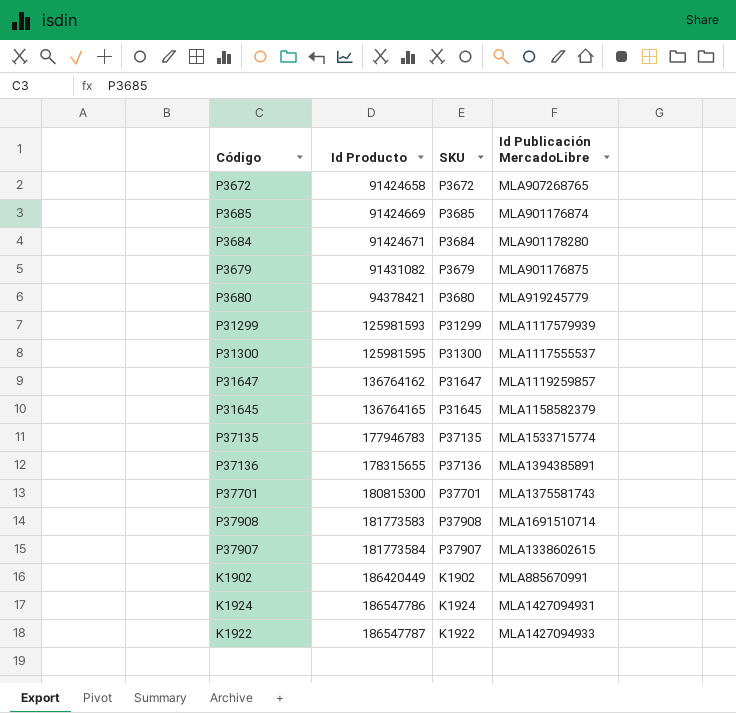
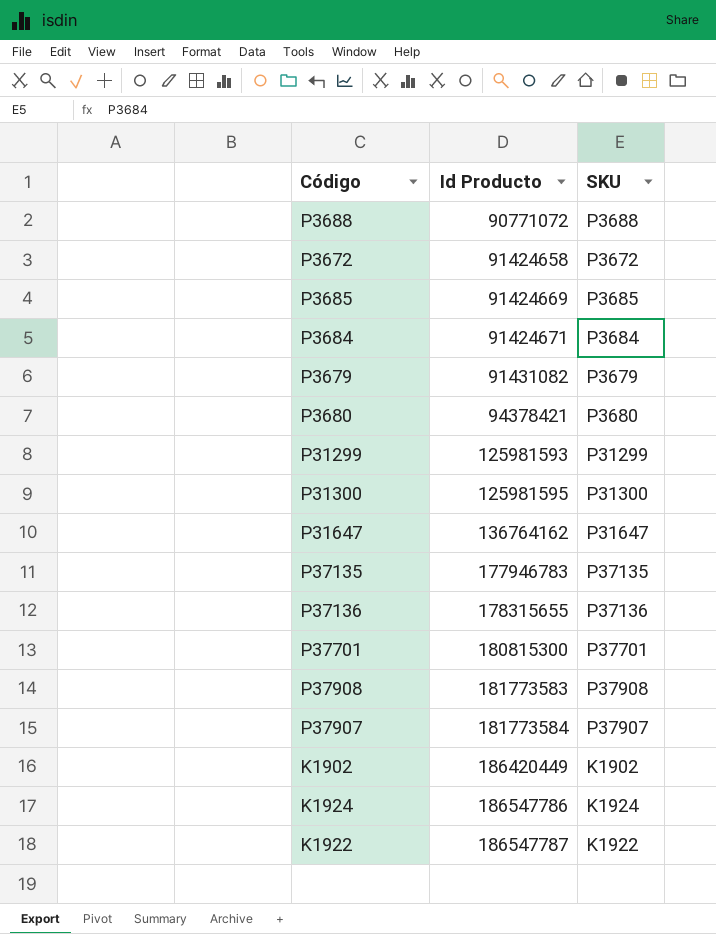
column Id Publicación MercadoLibre | position: 4 -> none
row P31645: 136764165 | P31645 | MLA1158582379 -> none
row P3688: none -> 90771072 | P3688

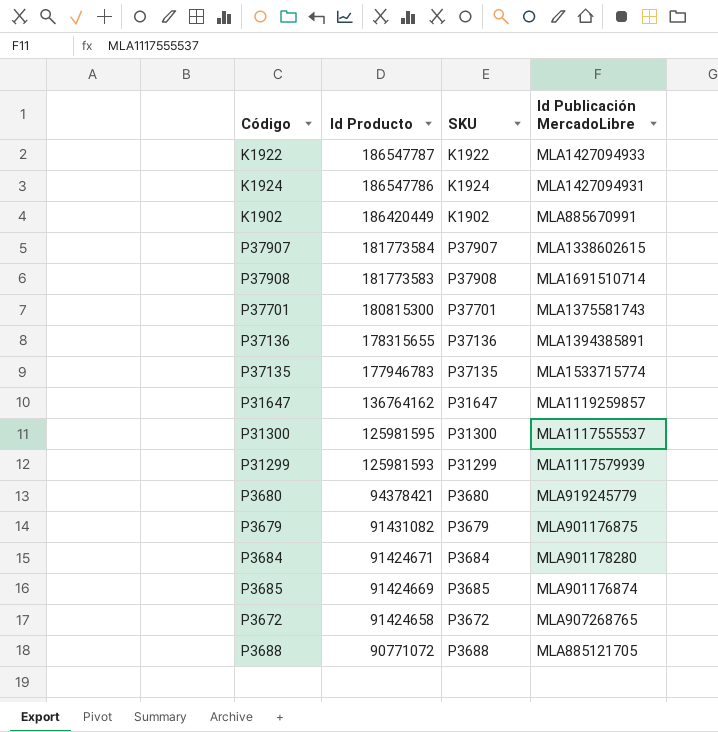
row order: Id Producto ascending -> Id Producto descending
column Id Publicación MercadoLibre | position: none -> 4

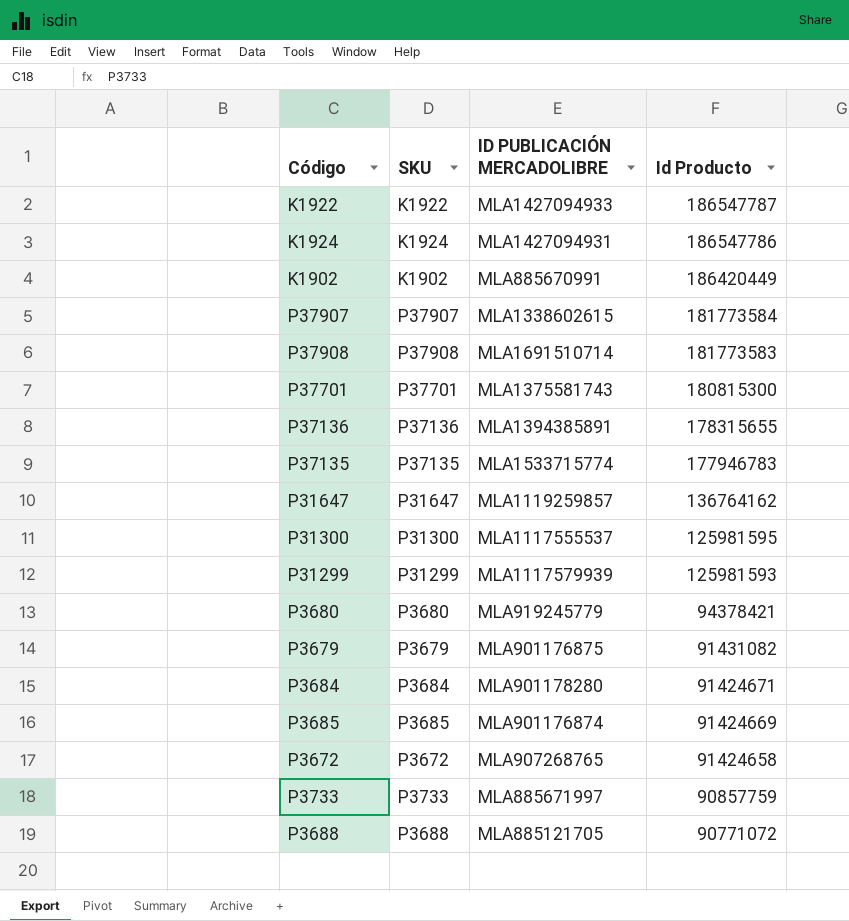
column name: Id Publicación MercadoLibre -> ID PUBLICACIÓN MERCADOLIBRE
column Id Producto | position: 2 -> 4
row P3733: none -> P3733 | MLA885671997 | 90857759

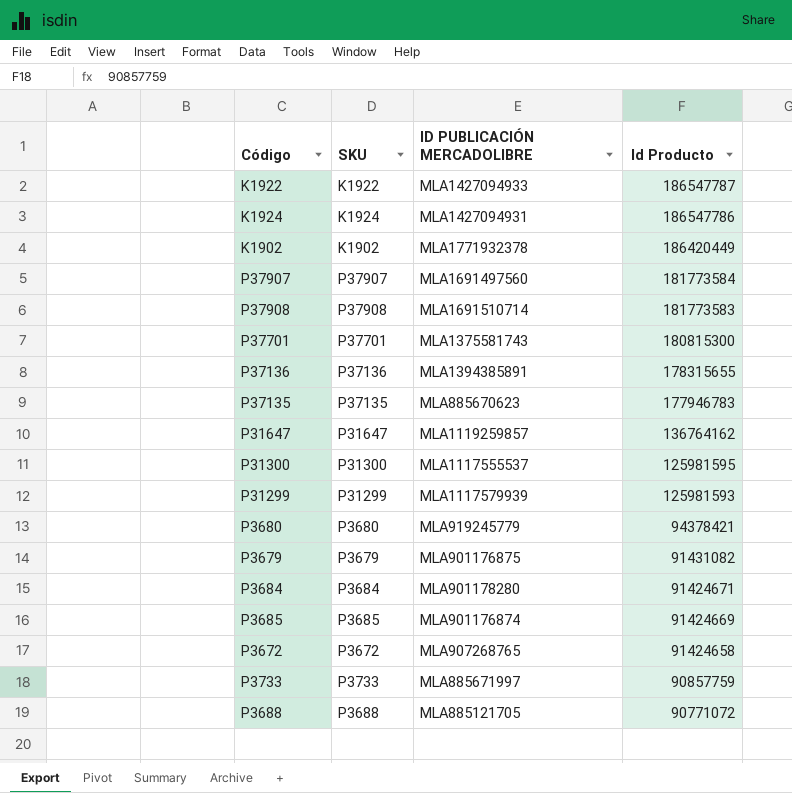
K1902 | ID PUBLICACIÓN MERCADOLIBRE: MLA885670991 -> MLA1771932378
P37907 | ID PUBLICACIÓN MERCADOLIBRE: MLA1338602615 -> MLA1691497560
P37135 | ID PUBLICACIÓN MERCADOLIBRE: MLA1533715774 -> MLA885670623

